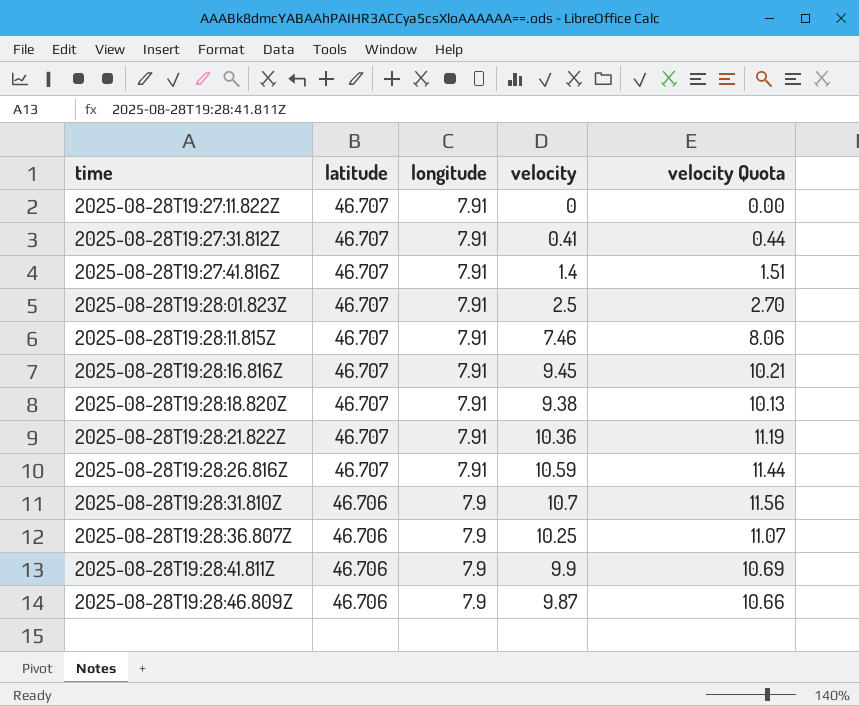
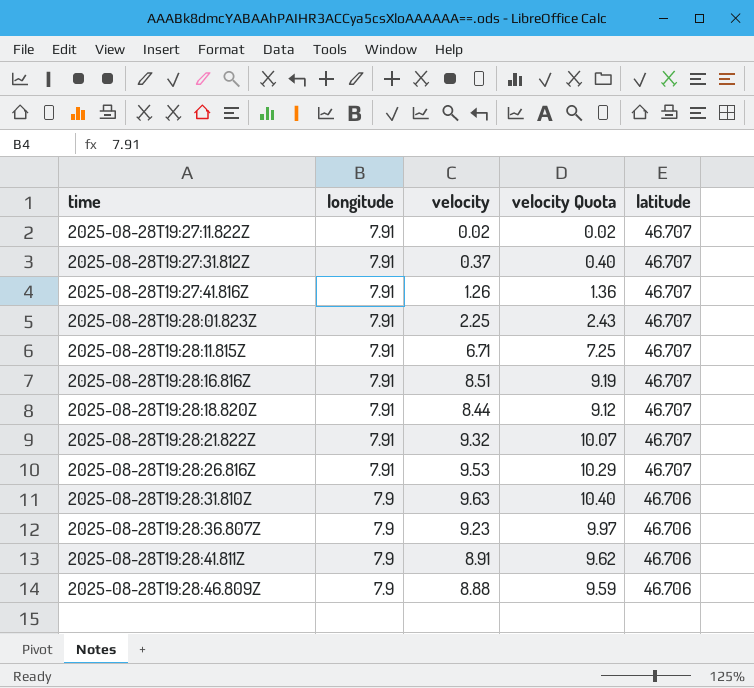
column latitude | position: 2 -> 5
2025-08-28T19:27:11.822Z | velocity: 0 -> 0.02
2025-08-28T19:27:11.822Z | velocity Quota: 0.00 -> 0.02
2025-08-28T19:27:31.812Z | velocity: 0.41 -> 0.37
2025-08-28T19:27:31.812Z | velocity Quota: 0.44 -> 0.40
2025-08-28T19:27:41.816Z | velocity: 1.4 -> 1.26
2025-08-28T19:27:41.816Z | velocity Quota: 1.51 -> 1.36
2025-08-28T19:28:01.823Z | velocity: 2.5 -> 2.25
2025-08-28T19:28:01.823Z | velocity Quota: 2.70 -> 2.43
2025-08-28T19:28:11.815Z | velocity: 7.46 -> 6.71
2025-08-28T19:28:11.815Z | velocity Quota: 8.06 -> 7.25
2025-08-28T19:28:16.816Z | velocity: 9.45 -> 8.51
2025-08-28T19:28:16.816Z | velocity Quota: 10.21 -> 9.19
2025-08-28T19:28:18.820Z | velocity: 9.38 -> 8.44
2025-08-28T19:28:18.820Z | velocity Quota: 10.13 -> 9.12
2025-08-28T19:28:21.822Z | velocity: 10.36 -> 9.32
2025-08-28T19:28:21.822Z | velocity Quota: 11.19 -> 10.07
2025-08-28T19:28:26.816Z | velocity: 10.59 -> 9.53
2025-08-28T19:28:26.816Z | velocity Quota: 11.44 -> 10.29
2025-08-28T19:28:31.810Z | velocity: 10.7 -> 9.63
2025-08-28T19:28:31.810Z | velocity Quota: 11.56 -> 10.40
2025-08-28T19:28:36.807Z | velocity: 10.25 -> 9.23
2025-08-28T19:28:36.807Z | velocity Quota: 11.07 -> 9.97
2025-08-28T19:28:41.811Z | velocity: 9.9 -> 8.91
2025-08-28T19:28:41.811Z | velocity Quota: 10.69 -> 9.62
2025-08-28T19:28:46.809Z | velocity: 9.87 -> 8.88
2025-08-28T19:28:46.809Z | velocity Quota: 10.66 -> 9.59

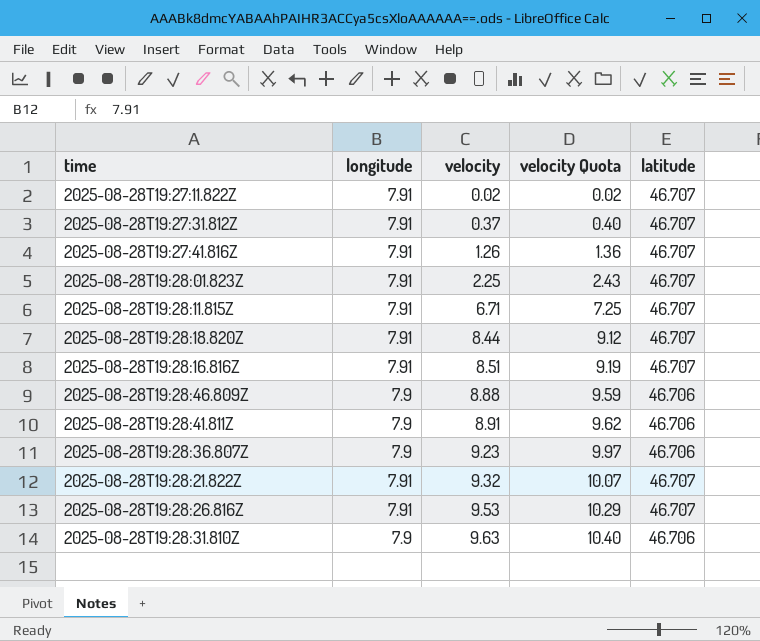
row order: time ascending -> velocity ascending

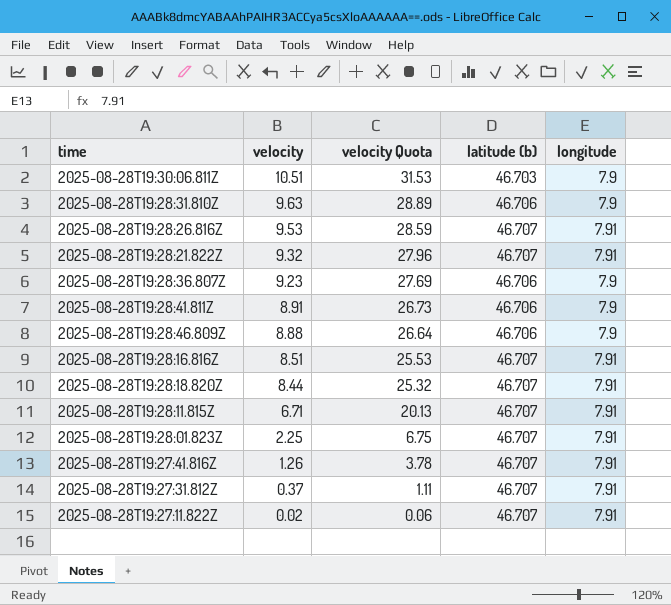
row order: velocity ascending -> velocity descending
column velocity Quota | formula: [velocity] * 1.08 -> [velocity] * 3
column name: latitude -> latitude (b)
column longitude | position: 2 -> 5
row 2025-08-28T19:30:06.811Z: none -> 10.51 | 31.53 | 46.703 | 7.9

